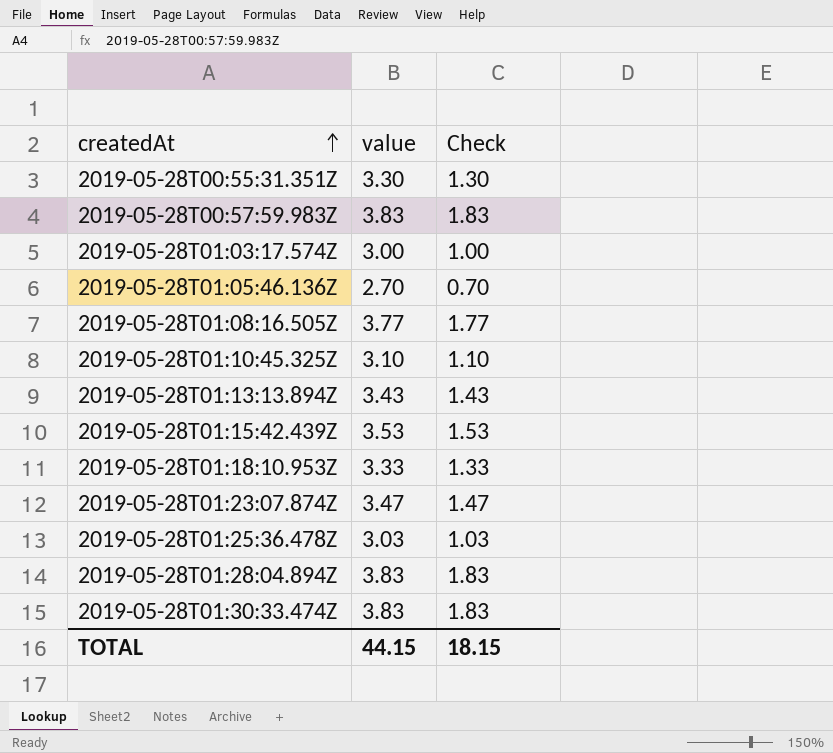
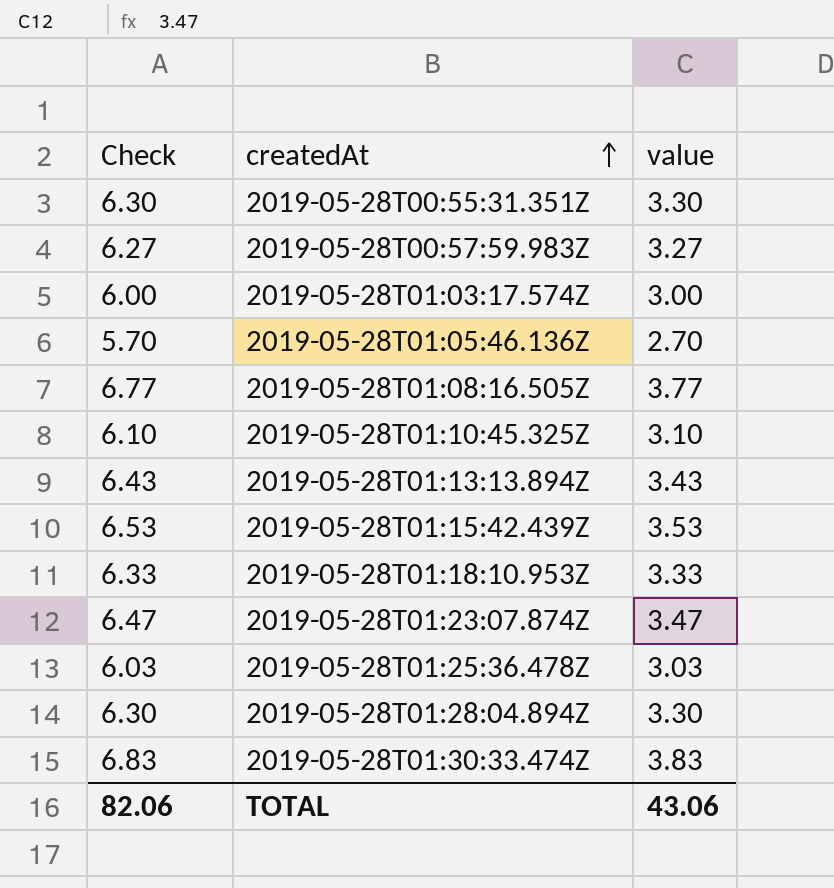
column Check | formula: [value] - 2 -> [value] + 3
column Check | position: 3 -> 1
2019-05-28T00:57:59.983Z | value: 3.83 -> 3.27
2019-05-28T01:28:04.894Z | value: 3.83 -> 3.30
TOTAL | Check: 18.15 -> 82.06
TOTAL | value: 44.15 -> 43.06

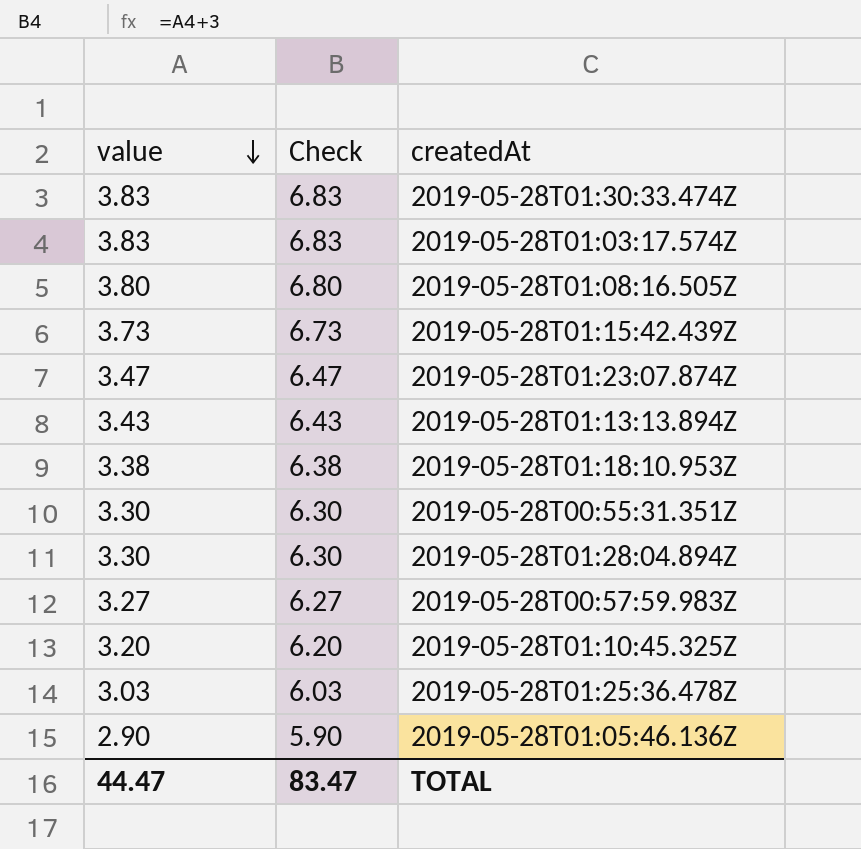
row order: createdAt ascending -> value descending
column value | position: 3 -> 1
2019-05-28T01:03:17.574Z | value: 3.00 -> 3.83
2019-05-28T01:03:17.574Z | Check: 6.00 -> 6.83
2019-05-28T01:08:16.505Z | value: 3.77 -> 3.80
2019-05-28T01:08:16.505Z | Check: 6.77 -> 6.80
2019-05-28T01:15:42.439Z | value: 3.53 -> 3.73
2019-05-28T01:15:42.439Z | Check: 6.53 -> 6.73
2019-05-28T01:18:10.953Z | value: 3.33 -> 3.38
2019-05-28T01:18:10.953Z | Check: 6.33 -> 6.38
2019-05-28T01:10:45.325Z | value: 3.10 -> 3.20
2019-05-28T01:10:45.325Z | Check: 6.10 -> 6.20
2019-05-28T01:05:46.136Z | value: 2.70 -> 2.90
2019-05-28T01:05:46.136Z | Check: 5.70 -> 5.90
TOTAL | value: 43.06 -> 44.47
TOTAL | Check: 82.06 -> 83.47

